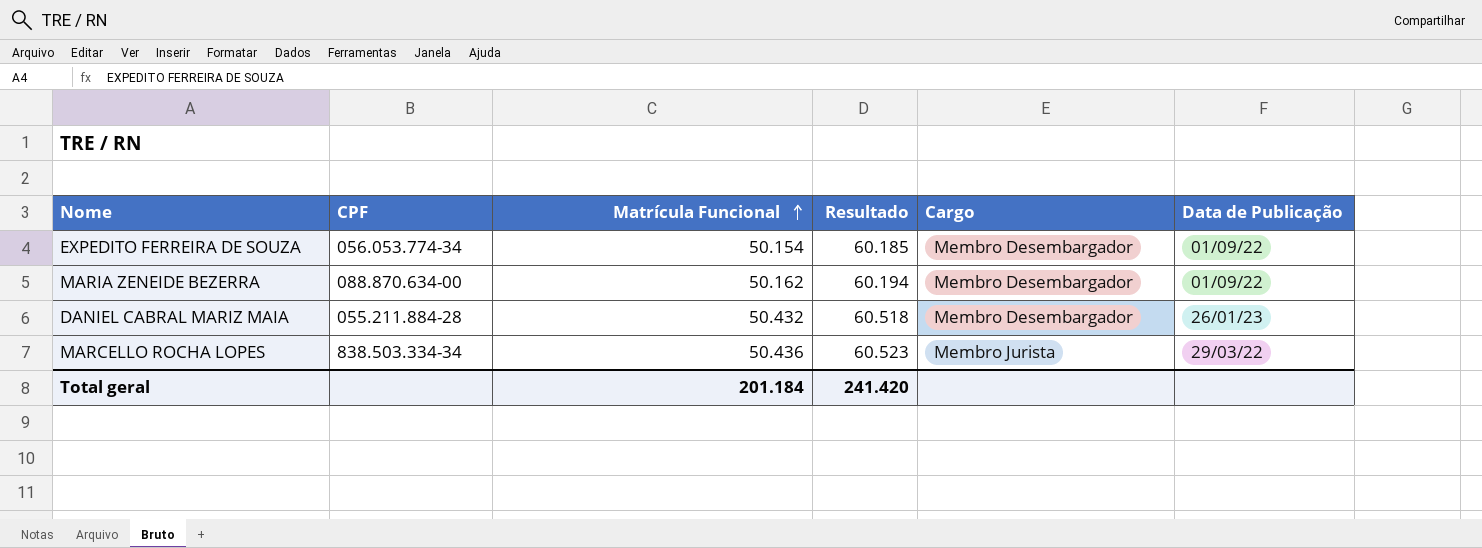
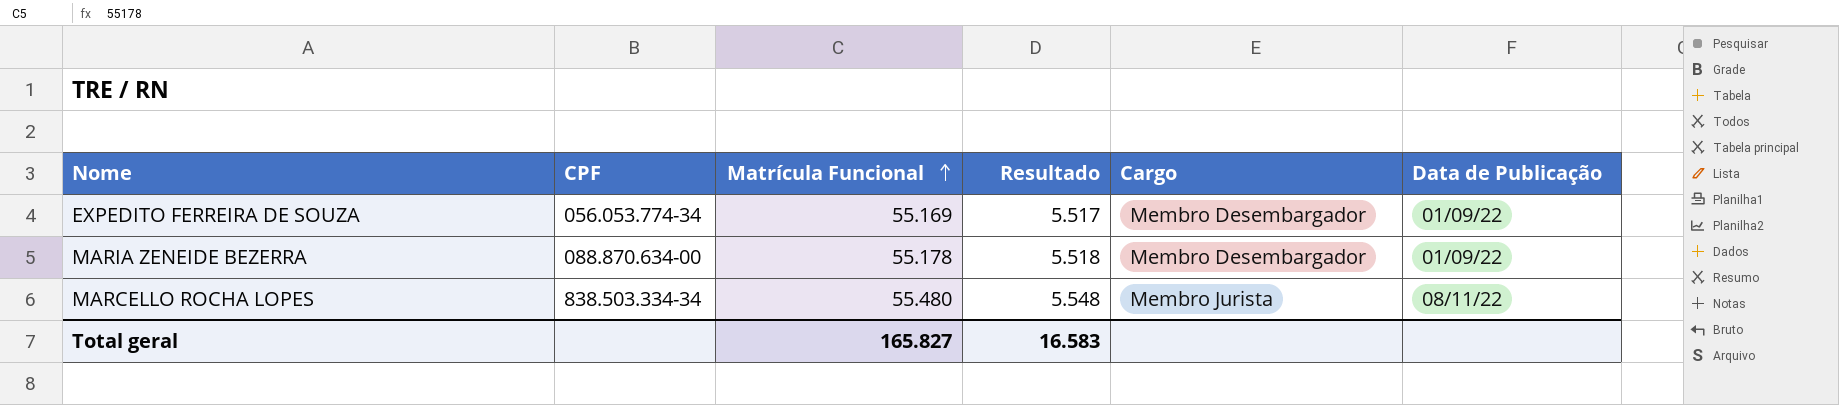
column Resultado | formula: [Matrícula Funcional] * 1,2 -> [Matrícula Funcional] * 0,1
row DANIEL CABRAL MARIZ MAIA: 055.211.884-28 | 50.432 | 60.518 | Membro Desembargador | 26/01/23 -> none
EXPEDITO FERREIRA DE SOUZA | Matrícula Funcional: 50.154 -> 55.169
MARIA ZENEIDE BEZERRA | Matrícula Funcional: 50.162 -> 55.178
MARCELLO ROCHA LOPES | Matrícula Funcional: 50.436 -> 55.480
MARCELLO ROCHA LOPES | Data de Publicação: 29/03/22 -> 08/11/22
Total geral | Matrícula Funcional: 201.184 -> 165.827
Total geral | Resultado: 241.420 -> 16.583

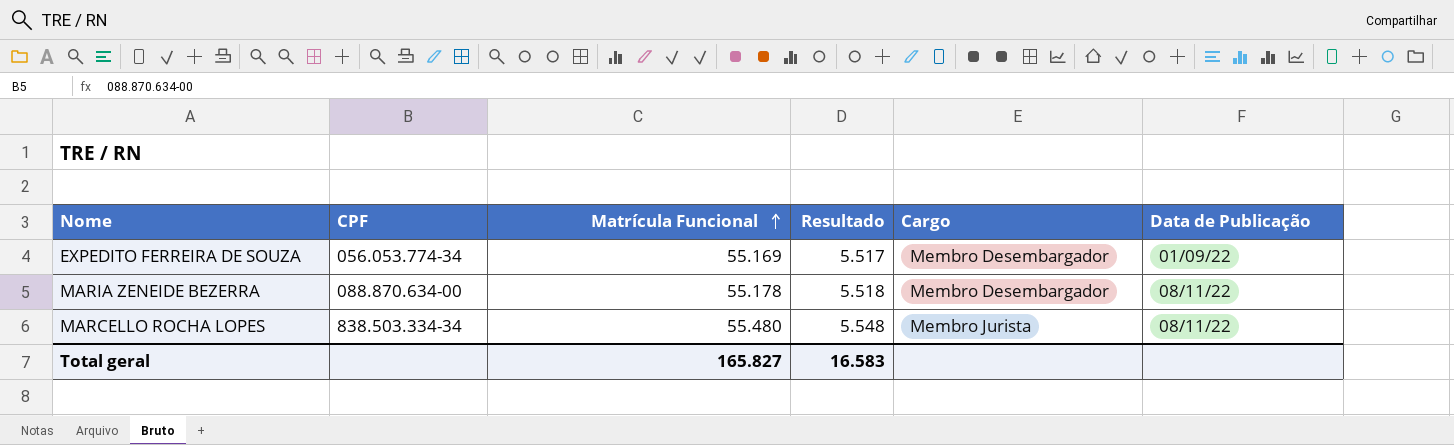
MARIA ZENEIDE BEZERRA | Data de Publicação: 01/09/22 -> 08/11/22

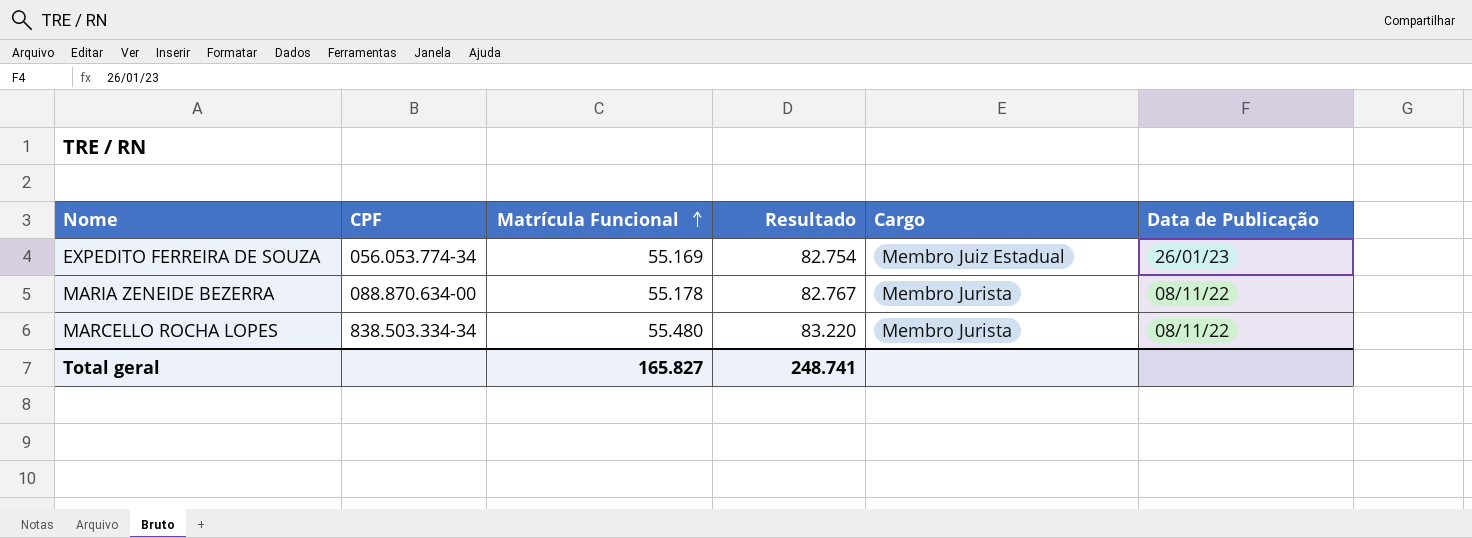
column Resultado | formula: [Matrícula Funcional] * 0,1 -> [Matrícula Funcional] * 1,5
EXPEDITO FERREIRA DE SOUZA | Cargo: Membro Desembargador -> Membro Juiz Estadual
EXPEDITO FERREIRA DE SOUZA | Data de Publicação: 01/09/22 -> 26/01/23
MARIA ZENEIDE BEZERRA | Cargo: Membro Desembargador -> Membro Jurista
Total geral | Resultado: 16.583 -> 248.741

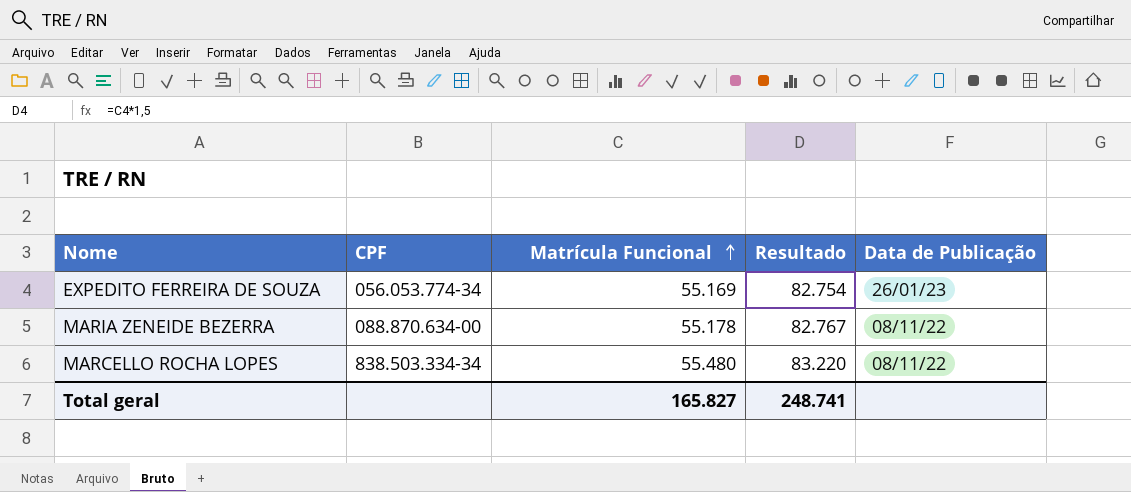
column Cargo | position: 5 -> none

